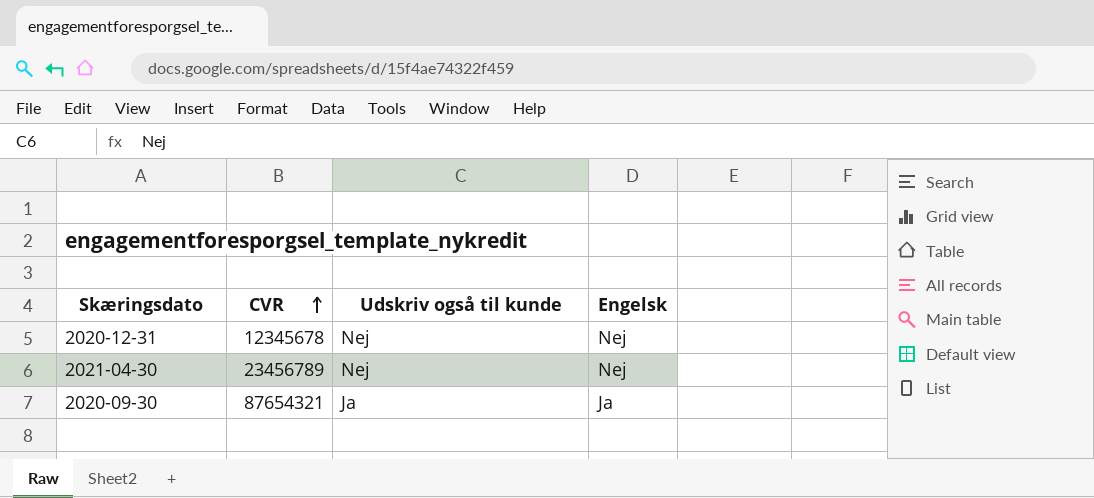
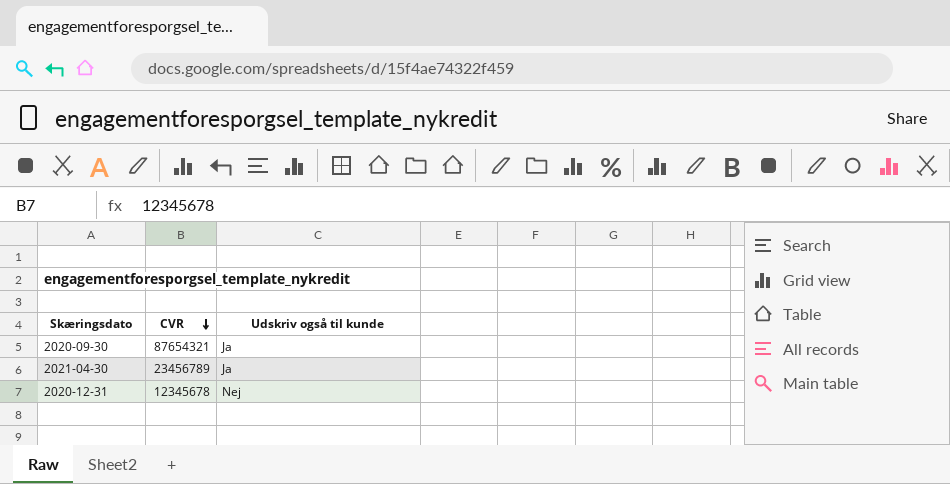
row order: CVR ascending -> CVR descending
column Engelsk | position: 4 -> none
2021-04-30 | Udskriv også til kunde: Nej -> Ja

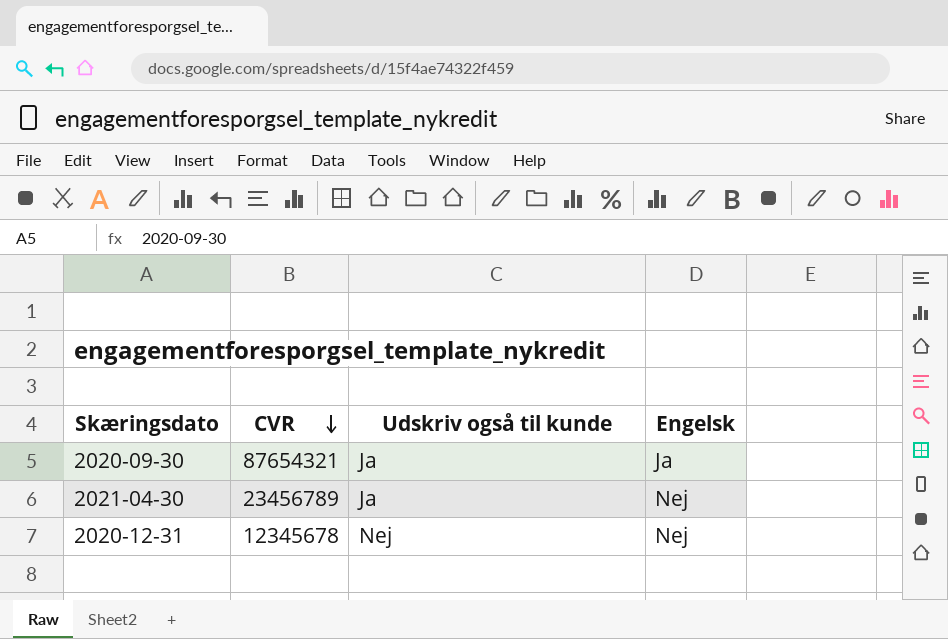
column Engelsk | position: none -> 4

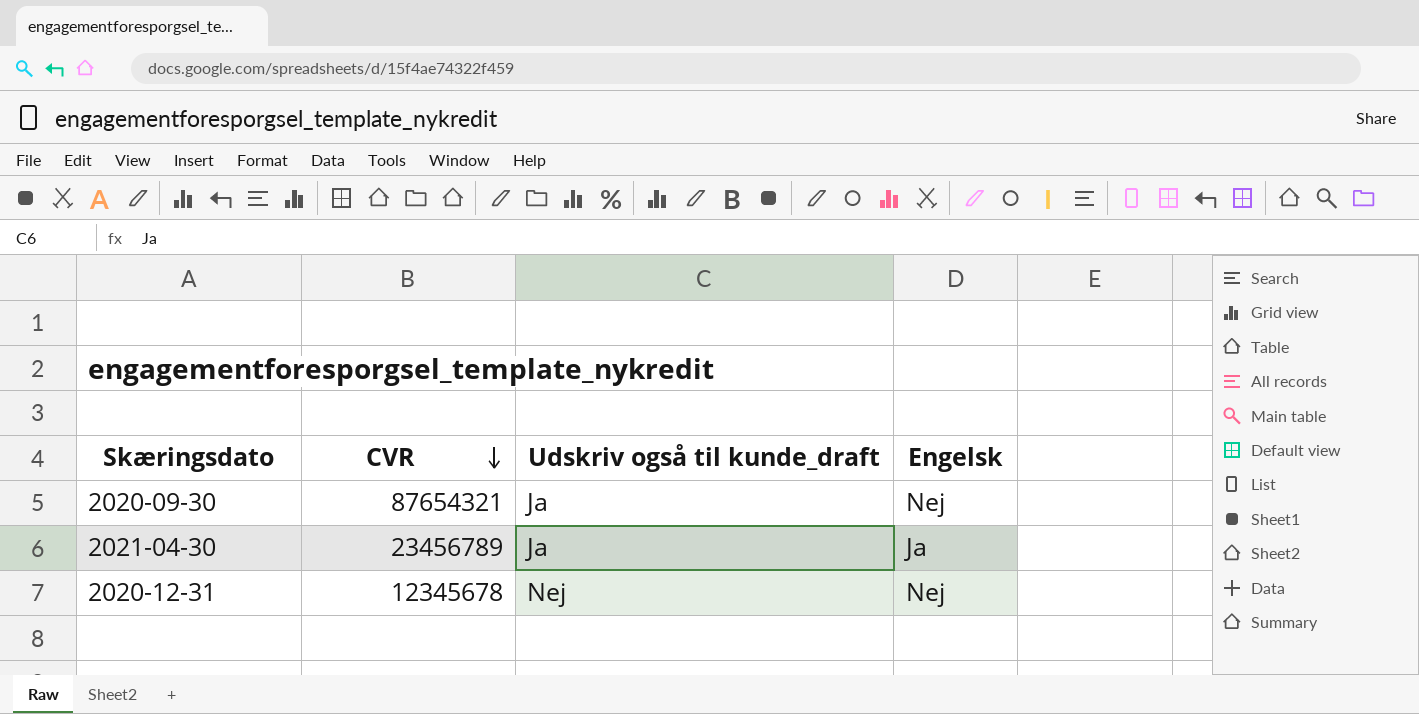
column name: Udskriv også til kunde -> Udskriv også til kunde_draft
2020-09-30 | Engelsk: Ja -> Nej
2021-04-30 | Engelsk: Nej -> Ja

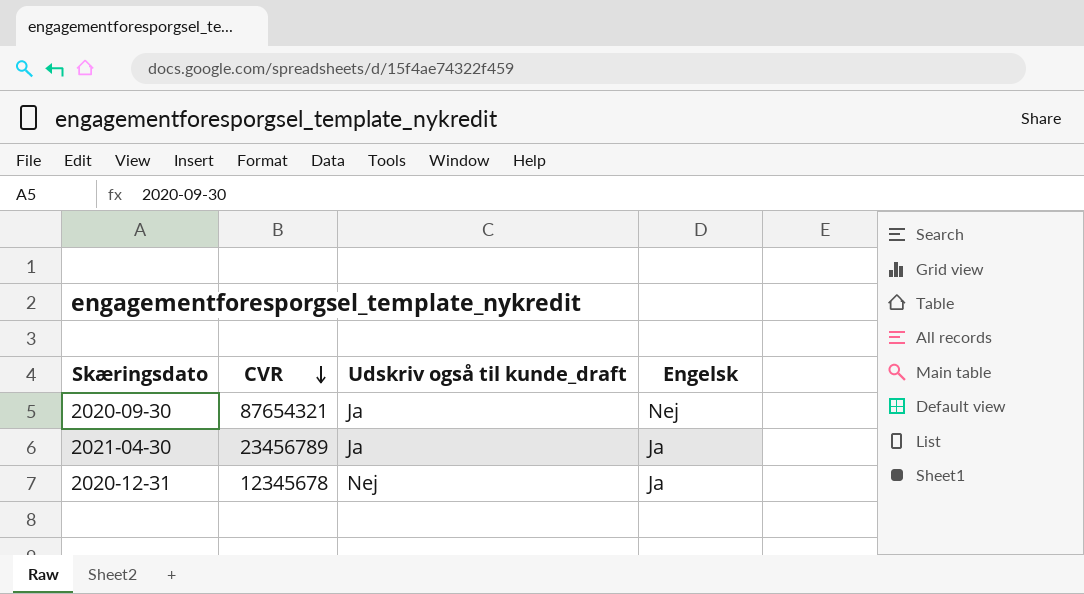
2020-12-31 | Engelsk: Nej -> Ja

